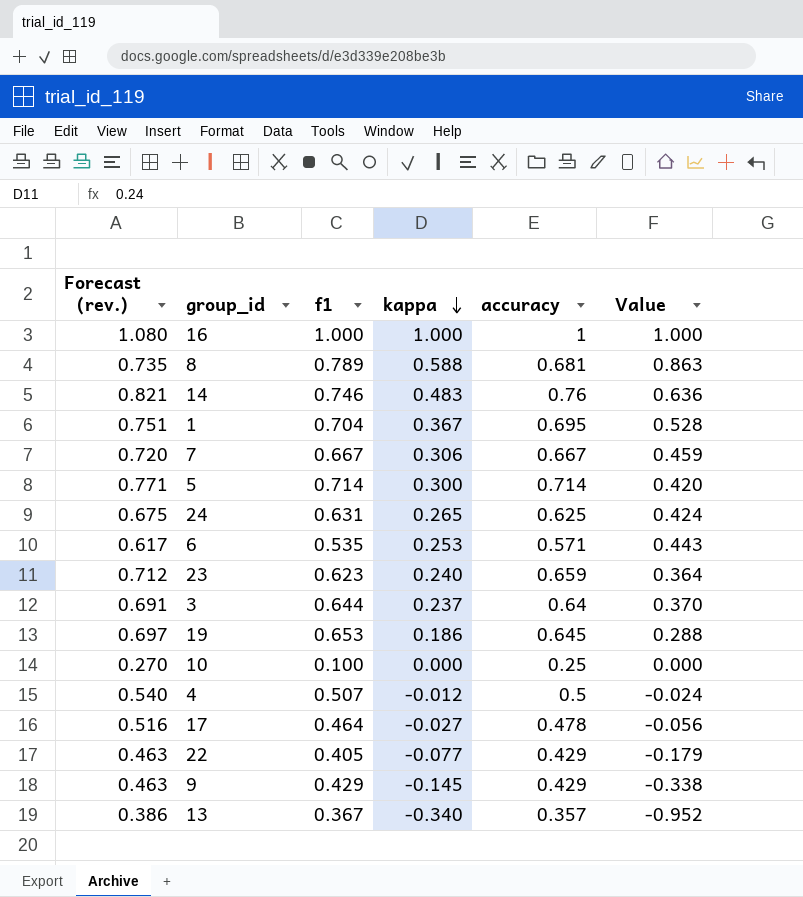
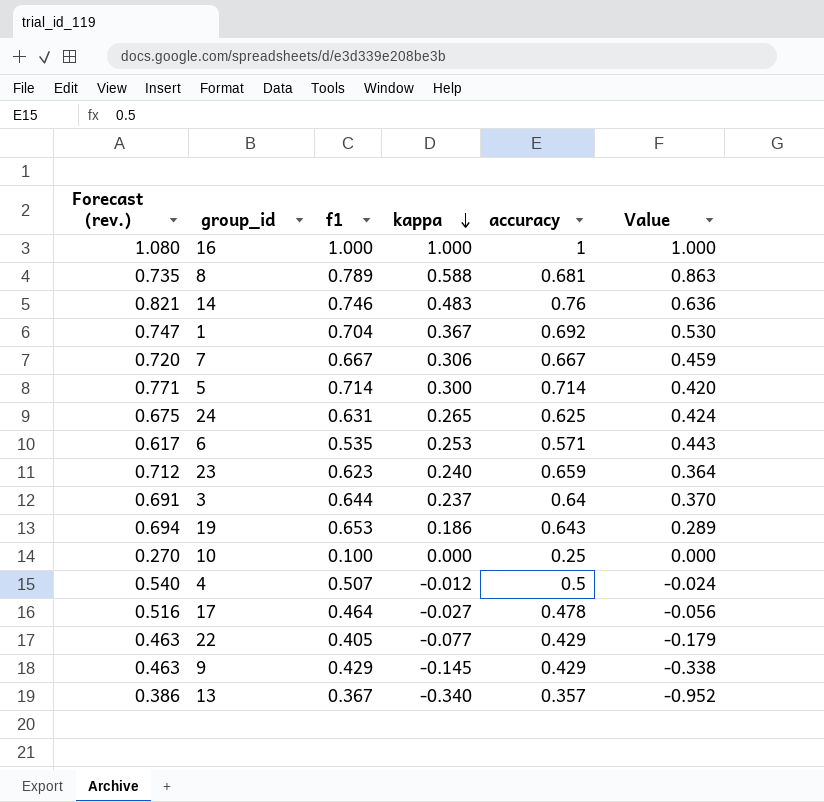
1 | Forecast (rev.): 0.751 -> 0.747
1 | accuracy: 0.695 -> 0.692
1 | Value: 0.528 -> 0.530
19 | Forecast (rev.): 0.697 -> 0.694
19 | accuracy: 0.645 -> 0.643
19 | Value: 0.288 -> 0.289

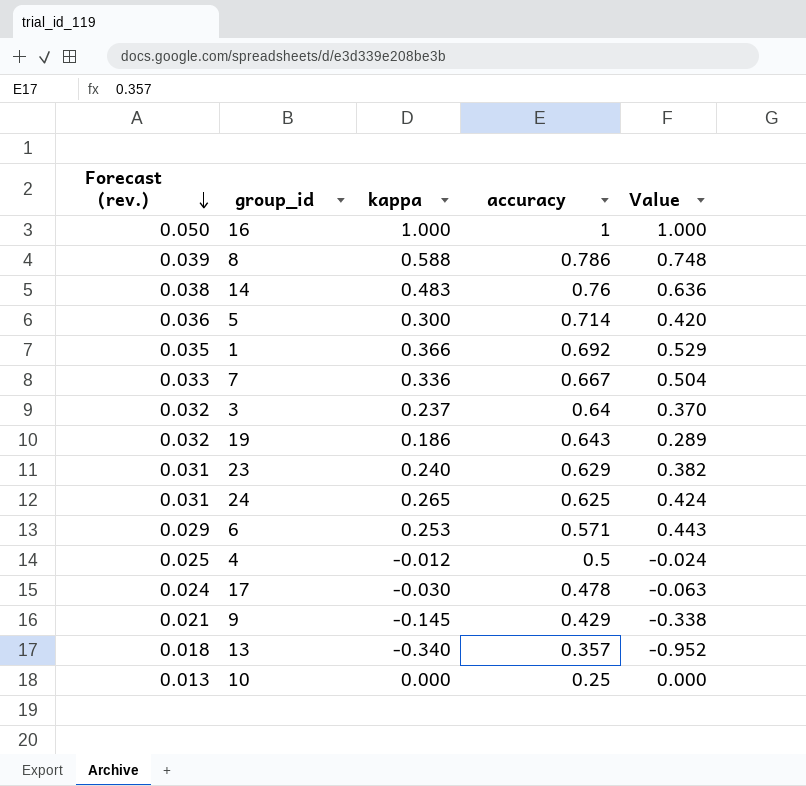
row order: kappa descending -> Forecast (rev.) descending
column f1 | position: 3 -> none
column Forecast (rev.) | formula: [accuracy] * 1.08 -> [accuracy] * 0.05
row 22: 0.463 | 0.405 | -0.077 | 0.429 | -0.179 -> none
8 | accuracy: 0.681 -> 0.786
8 | Value: 0.863 -> 0.748
1 | kappa: 0.367 -> 0.366
1 | Value: 0.530 -> 0.529
7 | kappa: 0.306 -> 0.336
7 | Value: 0.459 -> 0.504
23 | accuracy: 0.659 -> 0.629
23 | Value: 0.364 -> 0.382
17 | kappa: -0.027 -> -0.030
17 | Value: -0.056 -> -0.063

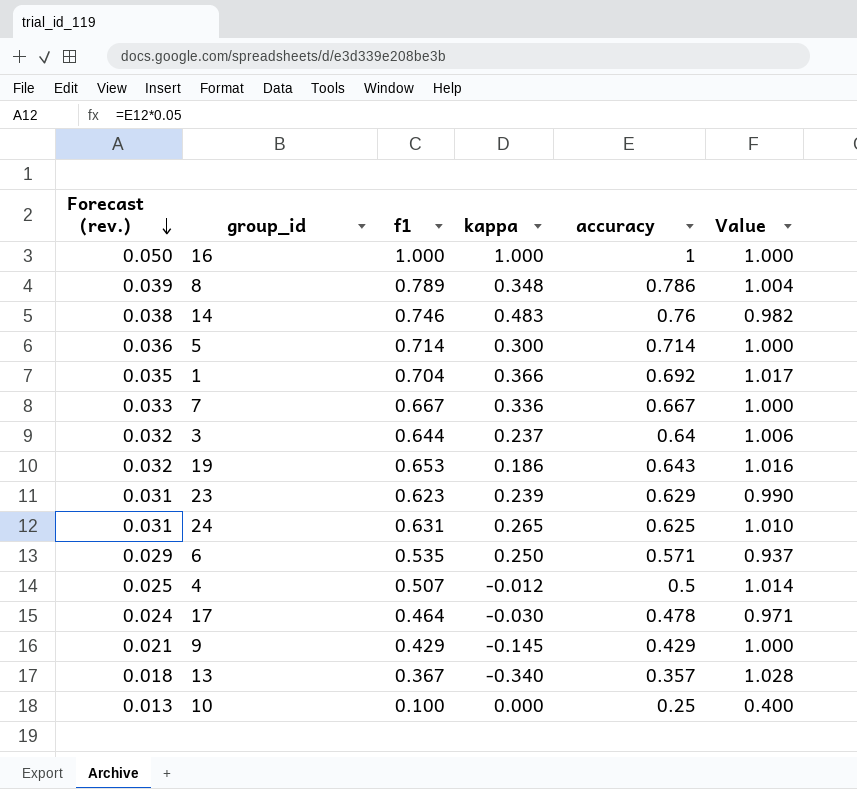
column f1 | position: none -> 3
column Value | formula: [kappa] / [accuracy] -> [f1] / [accuracy]
8 | kappa: 0.588 -> 0.348
23 | kappa: 0.240 -> 0.239
6 | kappa: 0.253 -> 0.250

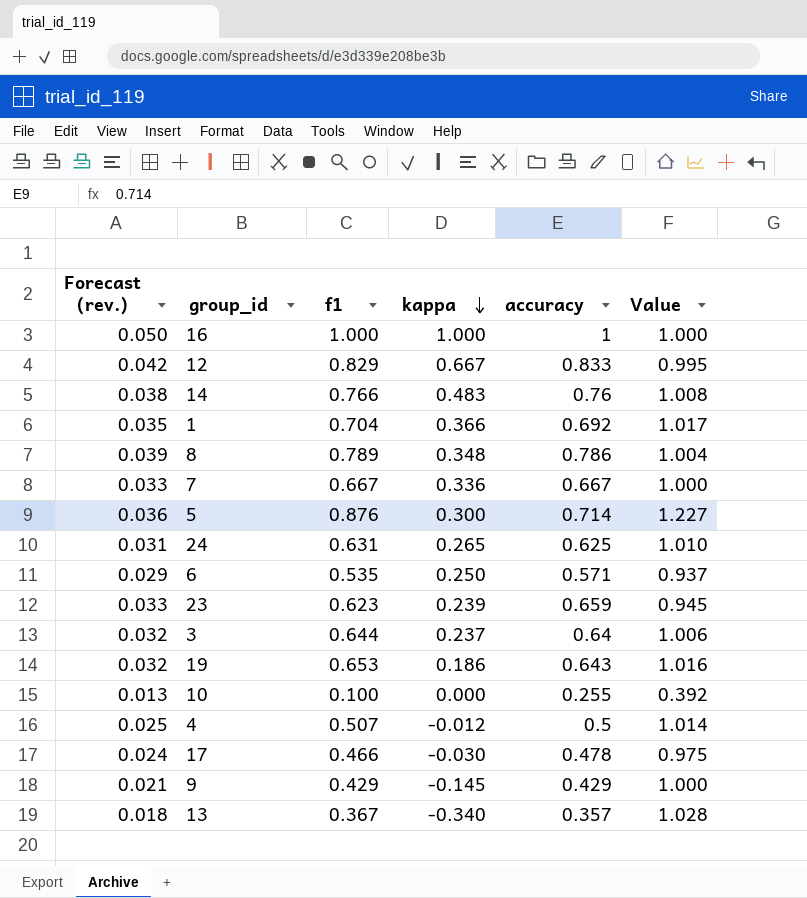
row order: Forecast (rev.) descending -> kappa descending
row 12: none -> 0.042 | 0.829 | 0.667 | 0.833 | 0.995
14 | f1: 0.746 -> 0.766
14 | Value: 0.982 -> 1.008
5 | f1: 0.714 -> 0.876
5 | Value: 1.000 -> 1.227
23 | Forecast (rev.): 0.031 -> 0.033
23 | accuracy: 0.629 -> 0.659
23 | Value: 0.990 -> 0.945
10 | accuracy: 0.25 -> 0.255
10 | Value: 0.400 -> 0.392
17 | f1: 0.464 -> 0.466
17 | Value: 0.971 -> 0.975

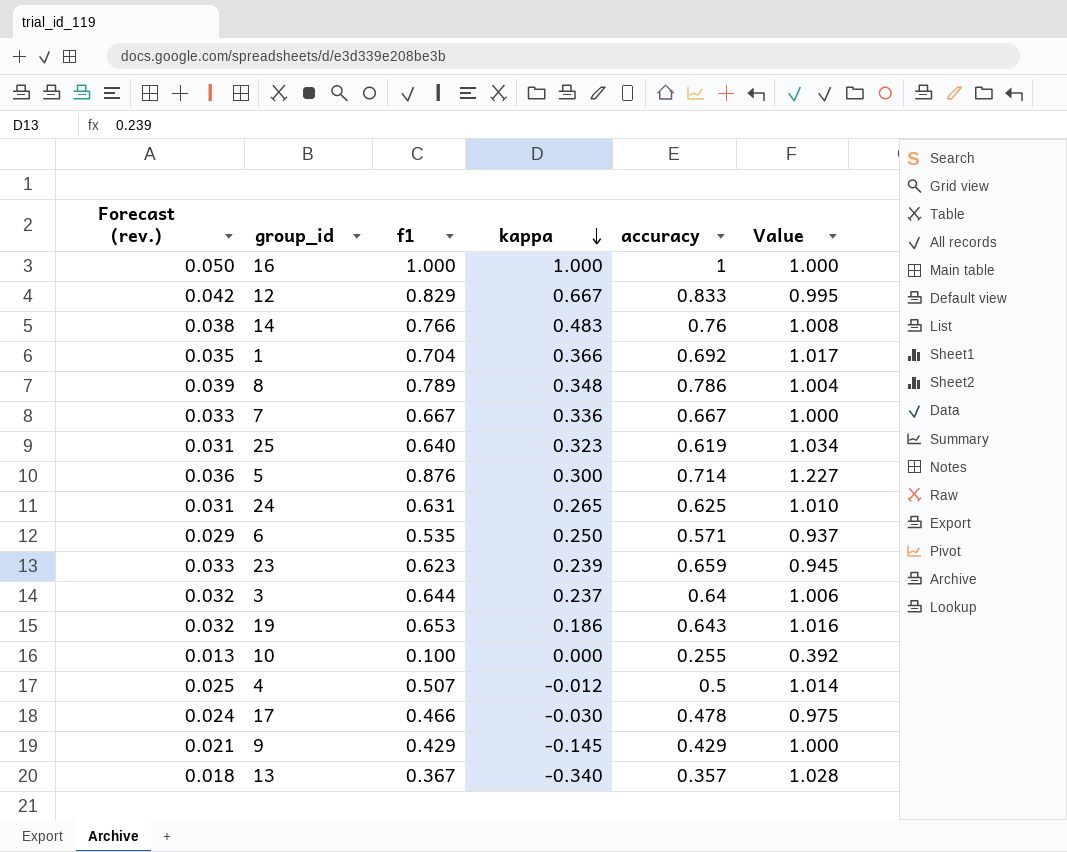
row 25: none -> 0.031 | 0.640 | 0.323 | 0.619 | 1.034

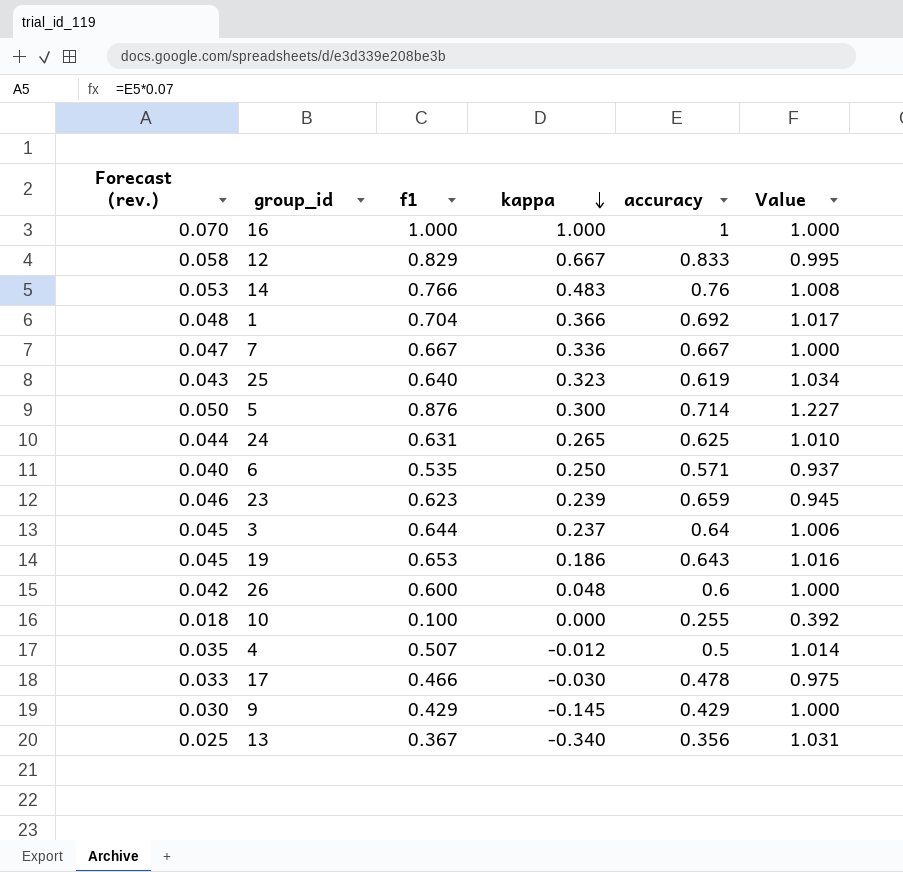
column Forecast (rev.) | formula: [accuracy] * 0.05 -> [accuracy] * 0.07
row 8: 0.039 | 0.789 | 0.348 | 0.786 | 1.004 -> none
row 26: none -> 0.042 | 0.600 | 0.048 | 0.6 | 1.000
13 | accuracy: 0.357 -> 0.356
13 | Value: 1.028 -> 1.031

